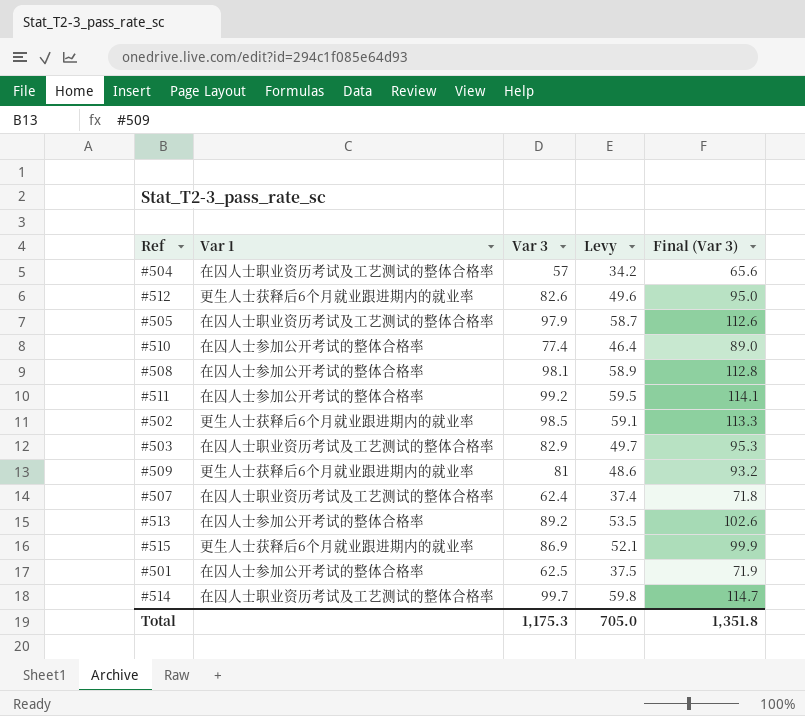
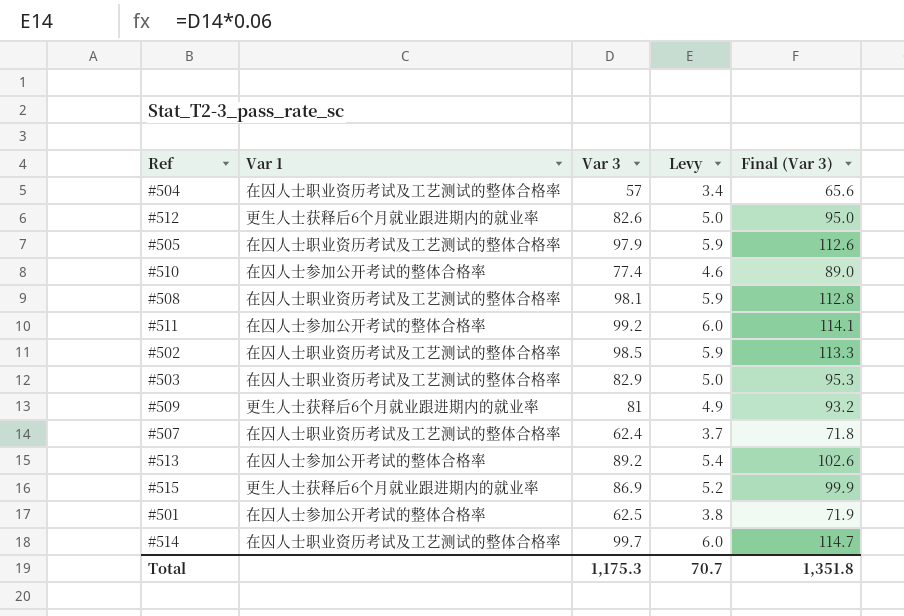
column Levy | formula: [Var 3] * 0.6 -> [Var 3] * 0.06
#508 | Var 1: 在囚人士参加公开考试的整体合格率 -> 在囚人士职业资历考试及工艺测试的整体合格率
#502 | Var 1: 更生人士获释后6个月就业跟进期内的就业率 -> 在囚人士职业资历考试及工艺测试的整体合格率
Total | Levy: 705.0 -> 70.7

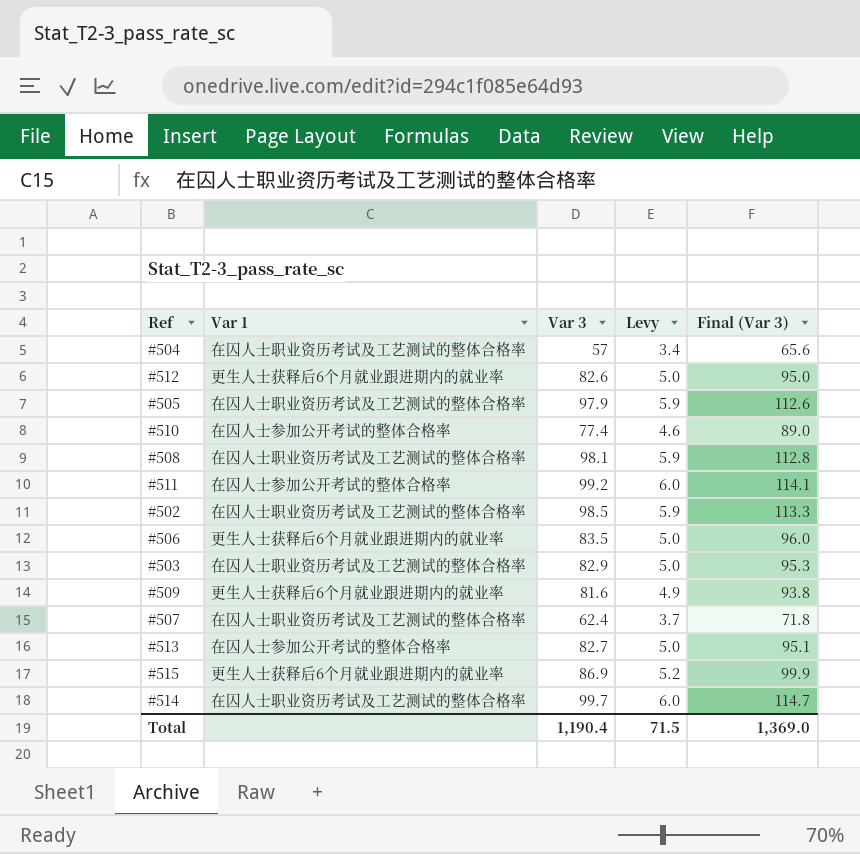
row #501: 在囚人士参加公开考试的整体合格率 | 62.5 | 3.8 | 71.9 -> none
row #506: none -> 更生人士获释后6个月就业跟进期内的就业率 | 83.5 | 5.0 | 96.0
#509 | Var 3: 81 -> 81.6
#509 | Final (Var 3): 93.2 -> 93.8
#513 | Var 3: 89.2 -> 82.7
#513 | Levy: 5.4 -> 5.0
#513 | Final (Var 3): 102.6 -> 95.1
Total | Var 3: 1,175.3 -> 1,190.4
Total | Levy: 70.7 -> 71.5
Total | Final (Var 3): 1,351.8 -> 1,369.0

